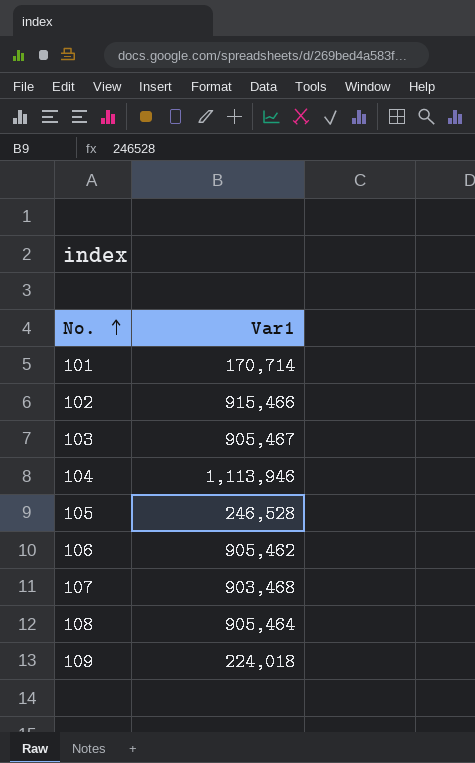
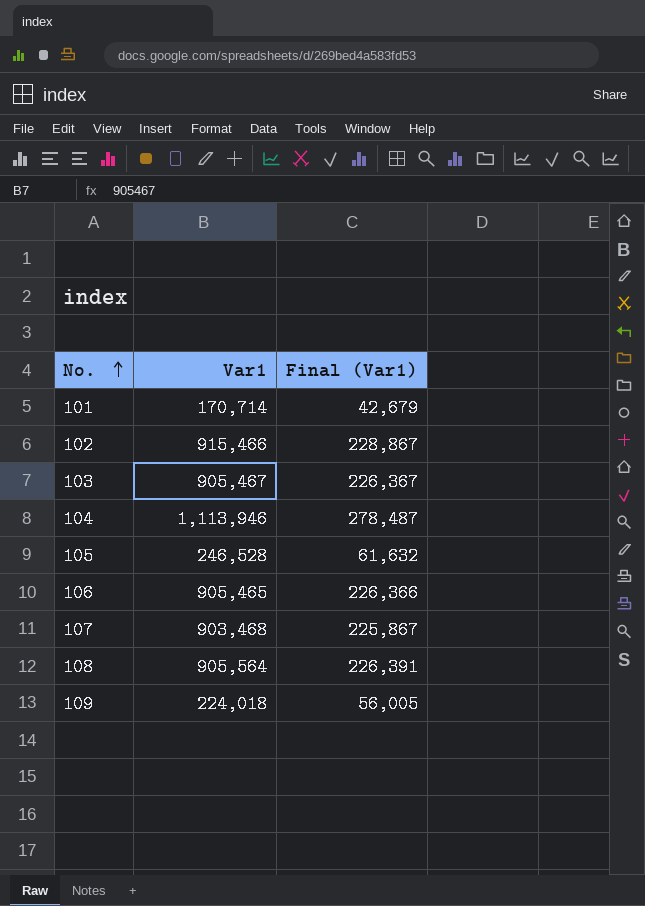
column Final (Var1) | formula: none -> [Var1] * 0.25
106 | Var1: 905,462 -> 905,465
108 | Var1: 905,464 -> 905,564

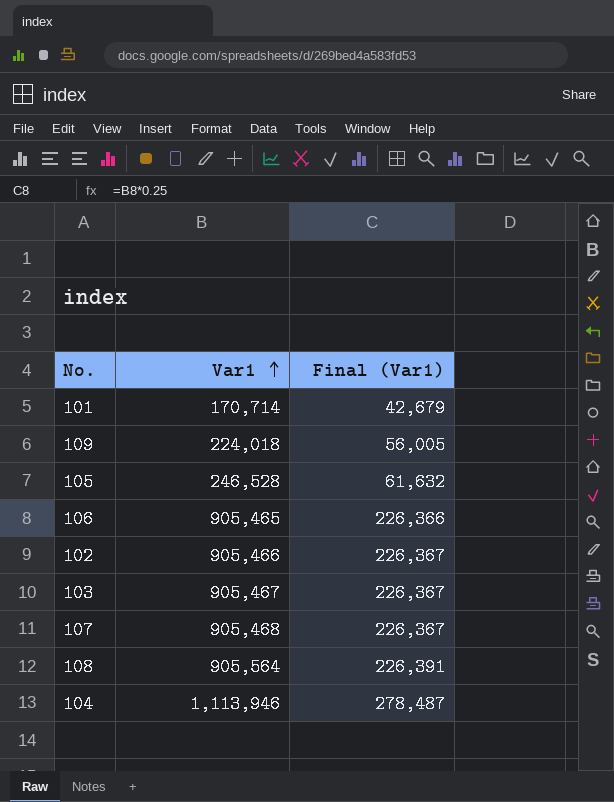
row order: No. ascending -> Var1 ascending
102 | Var1: 915,466 -> 905,466
102 | Final (Var1): 228,867 -> 226,367
107 | Var1: 903,468 -> 905,468
107 | Final (Var1): 225,867 -> 226,367

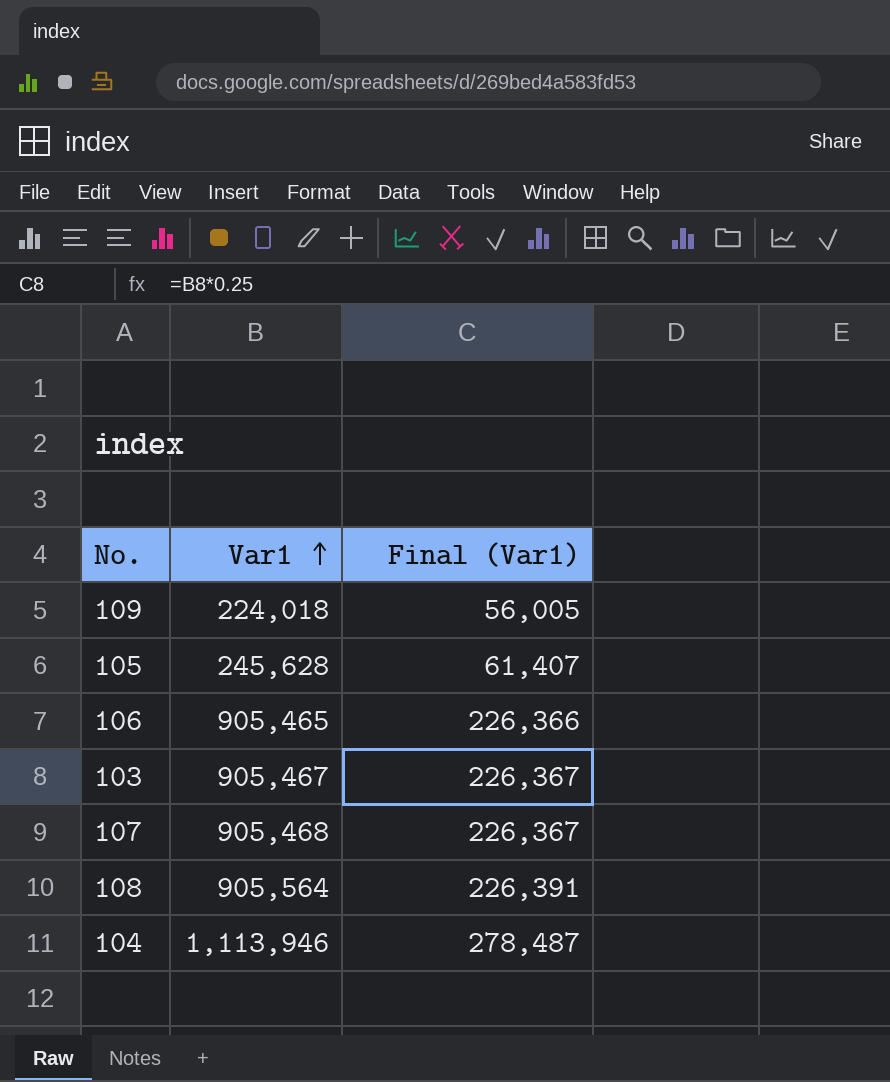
row 101: 170,714 | 42,679 -> none
row 102: 905,466 | 226,367 -> none
105 | Var1: 246,528 -> 245,628
105 | Final (Var1): 61,632 -> 61,407

